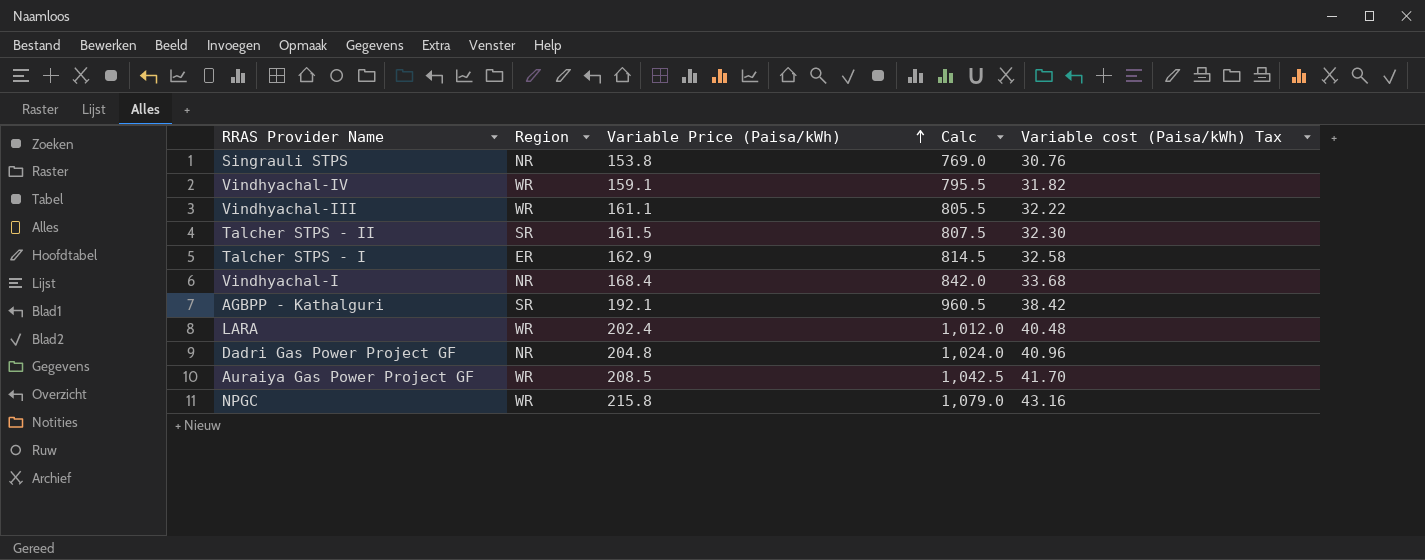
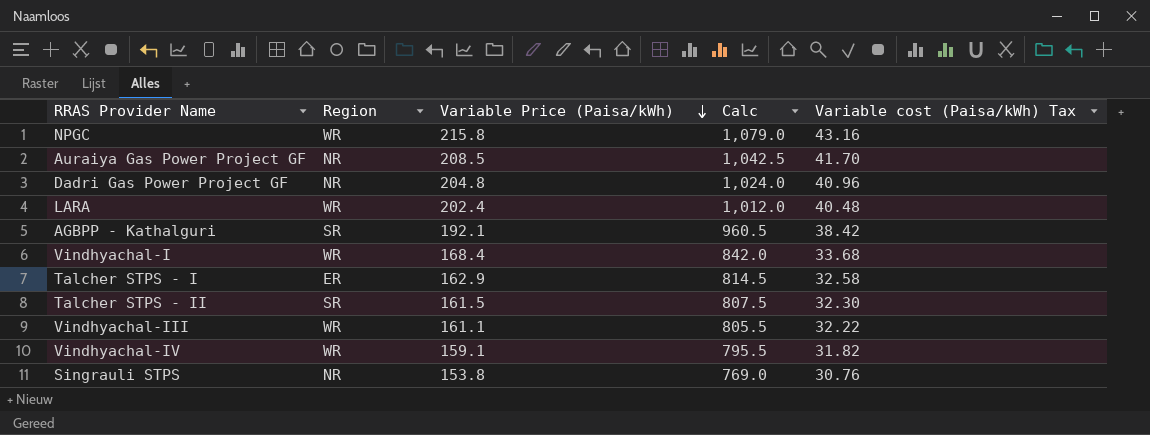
row order: Variable Price (Paisa/kWh) ascending -> Variable Price (Paisa/kWh) descending
Auraiya Gas Power Project GF | Region: WR -> NR
Vindhyachal-I | Region: NR -> WR

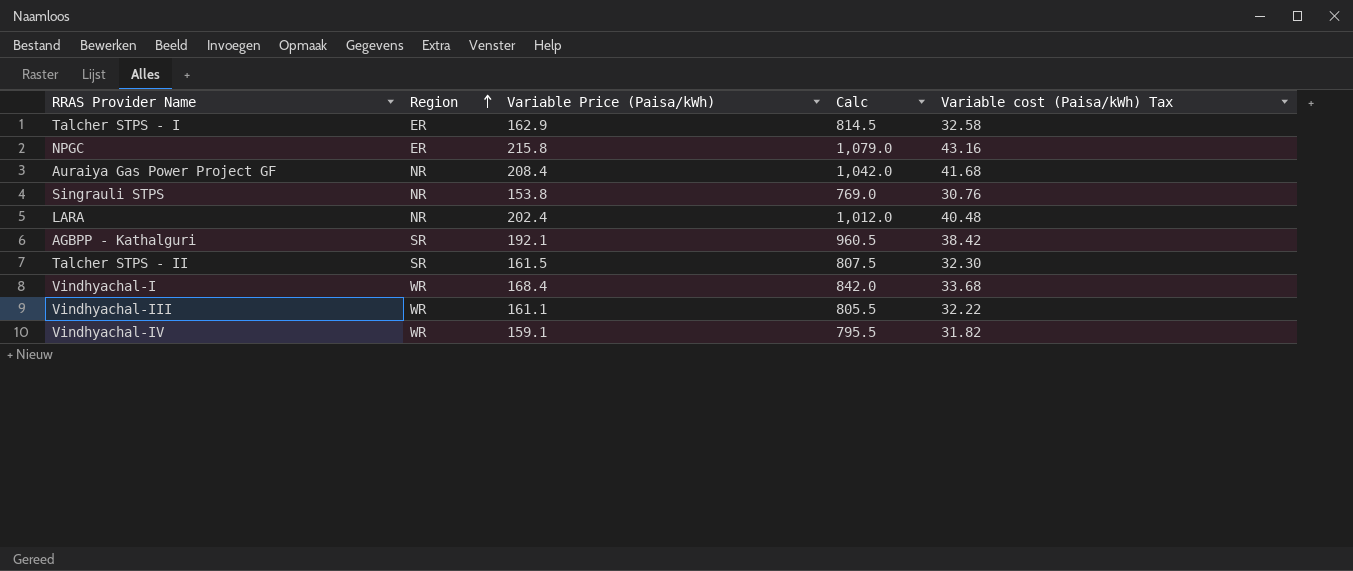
row order: Variable Price (Paisa/kWh) descending -> Region ascending
row Dadri Gas Power Project GF: NR | 204.8 | 1,024.0 | 40.96 -> none
NPGC | Region: WR -> ER
Auraiya Gas Power Project GF | Variable Price (Paisa/kWh): 208.5 -> 208.4
Auraiya Gas Power Project GF | Calc: 1,042.5 -> 1,042.0
Auraiya Gas Power Project GF | Variable cost (Paisa/kWh) Tax: 41.70 -> 41.68
LARA | Region: WR -> NR

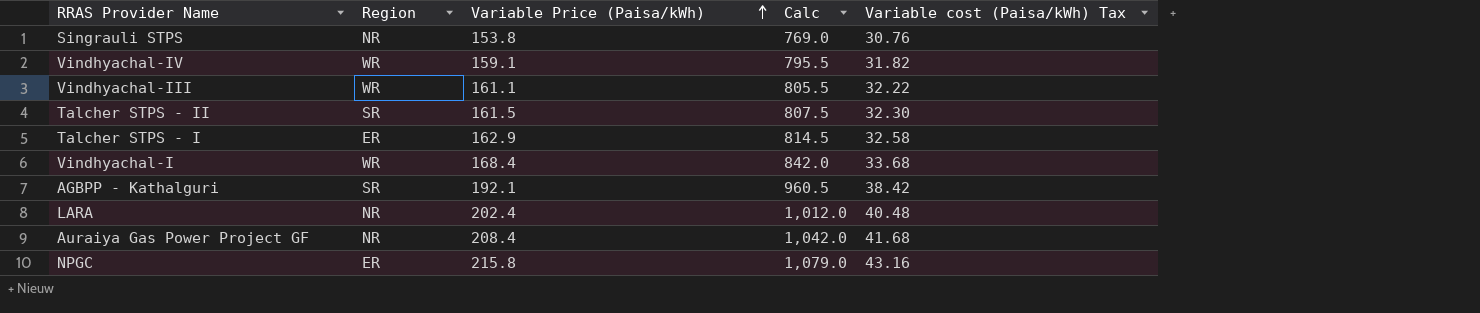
row order: Region ascending -> Variable Price (Paisa/kWh) ascending

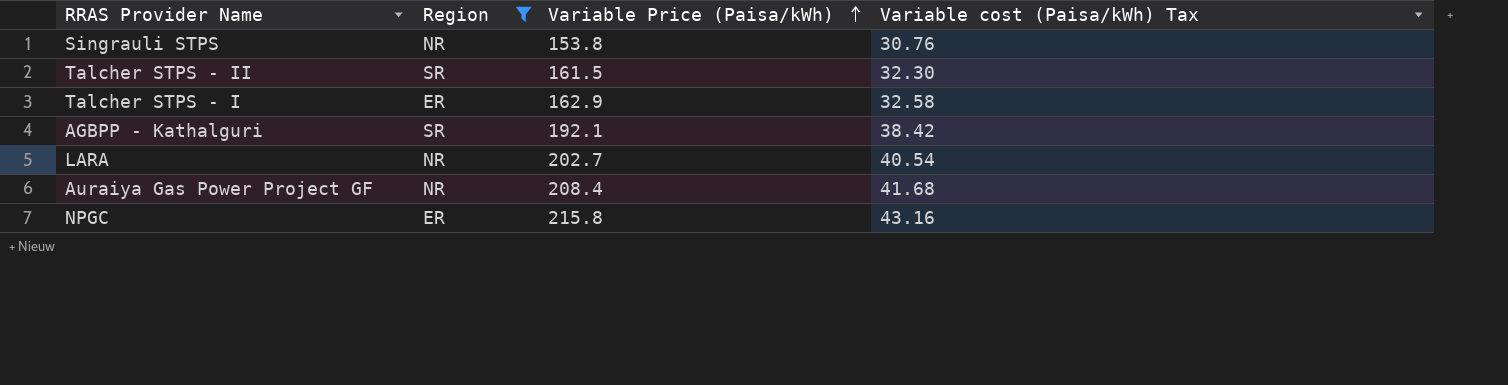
filter: none -> Region != WR
column Calc | formula: [Variable Price (Paisa/kWh)] * 5 -> none
LARA | Variable Price (Paisa/kWh): 202.4 -> 202.7
LARA | Variable cost (Paisa/kWh) Tax: 40.48 -> 40.54

